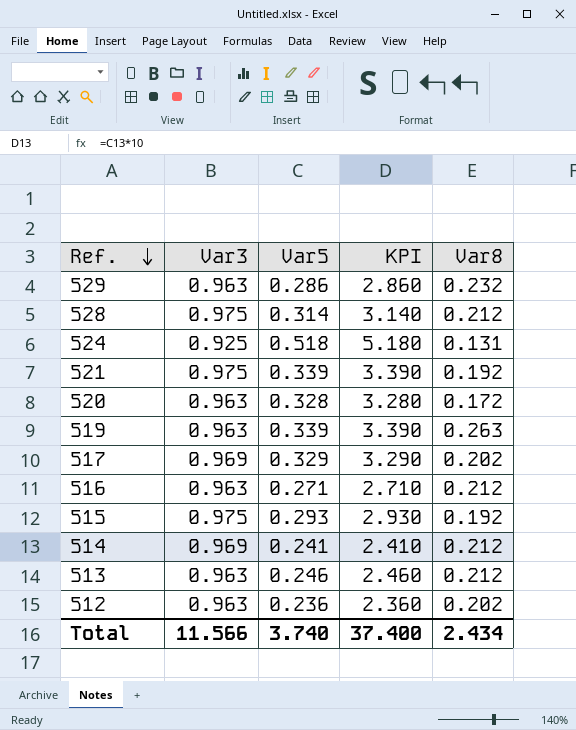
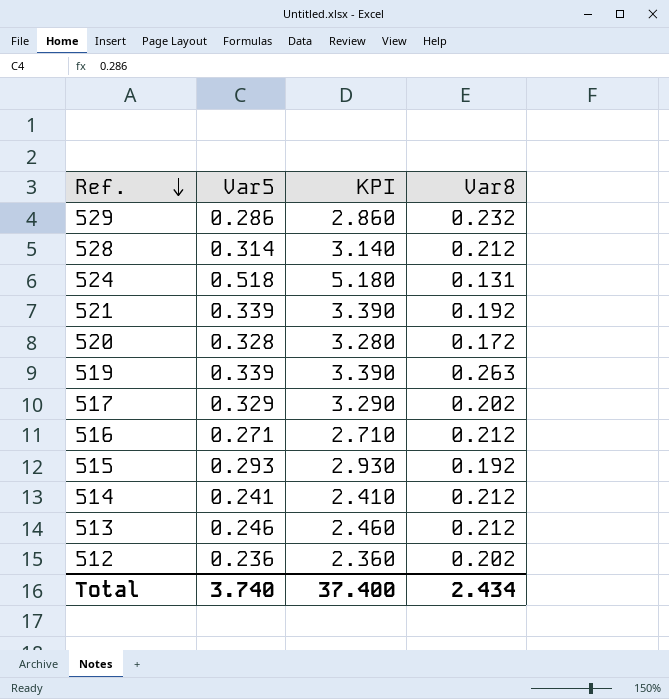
column Var3 | position: 2 -> none

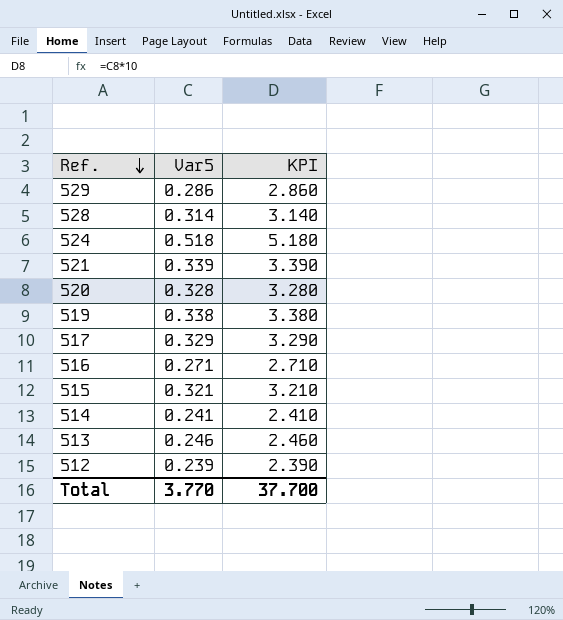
column Var8 | position: 4 -> none
519 | Var5: 0.339 -> 0.338
519 | KPI: 3.390 -> 3.380
515 | Var5: 0.293 -> 0.321
515 | KPI: 2.930 -> 3.210
512 | Var5: 0.236 -> 0.239
512 | KPI: 2.360 -> 2.390
Total | Var5: 3.740 -> 3.770
Total | KPI: 37.400 -> 37.700

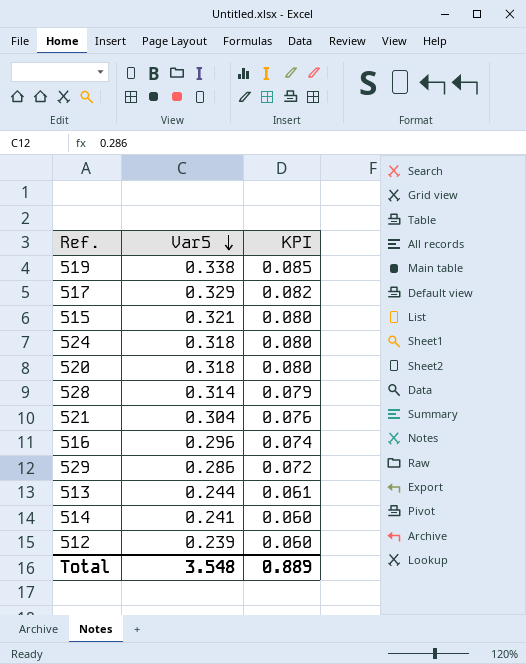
row order: Ref. descending -> Var5 descending
column KPI | formula: [Var5] * 10 -> [Var5] * 0.25
524 | Var5: 0.518 -> 0.318
520 | Var5: 0.328 -> 0.318
521 | Var5: 0.339 -> 0.304
516 | Var5: 0.271 -> 0.296
513 | Var5: 0.246 -> 0.244
Total | Var5: 3.770 -> 3.548
Total | KPI: 37.700 -> 0.889

